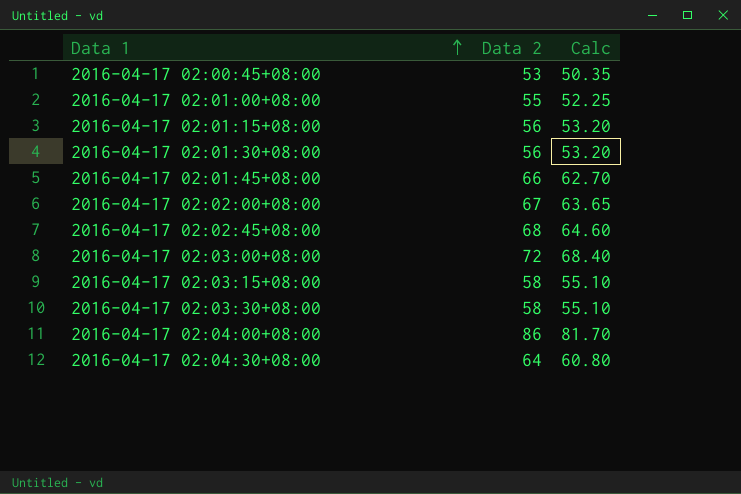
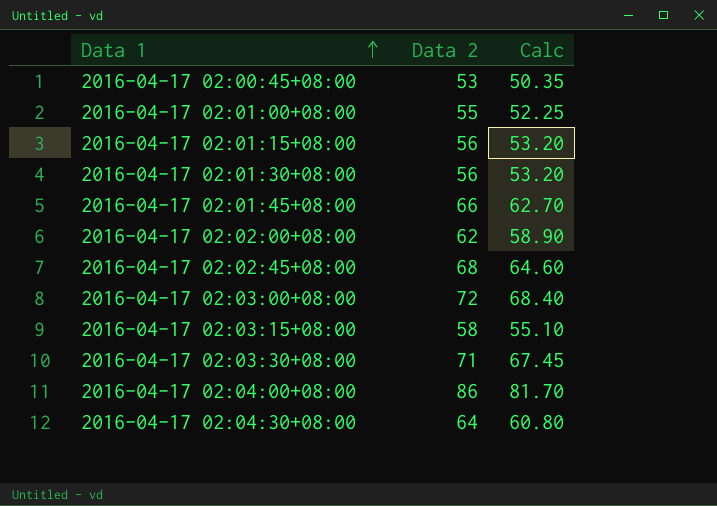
2016-04-17 02:02:00+08:00 | Data 2: 67 -> 62
2016-04-17 02:02:00+08:00 | Calc: 63.65 -> 58.90
2016-04-17 02:03:30+08:00 | Data 2: 58 -> 71
2016-04-17 02:03:30+08:00 | Calc: 55.10 -> 67.45

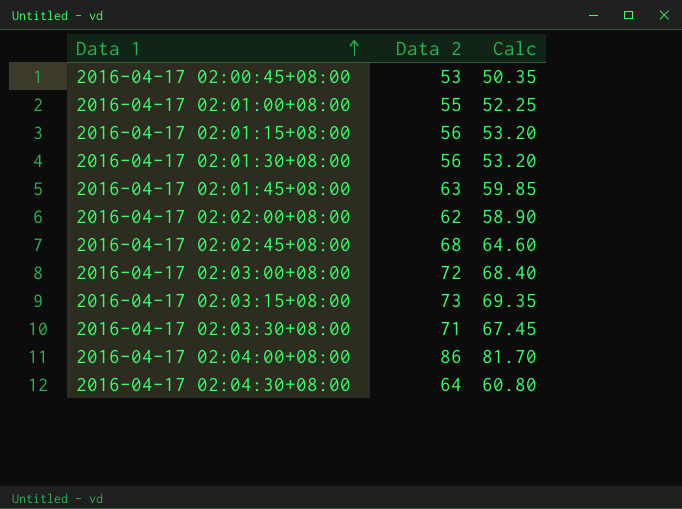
2016-04-17 02:01:45+08:00 | Data 2: 66 -> 63
2016-04-17 02:01:45+08:00 | Calc: 62.70 -> 59.85
2016-04-17 02:03:15+08:00 | Data 2: 58 -> 73
2016-04-17 02:03:15+08:00 | Calc: 55.10 -> 69.35

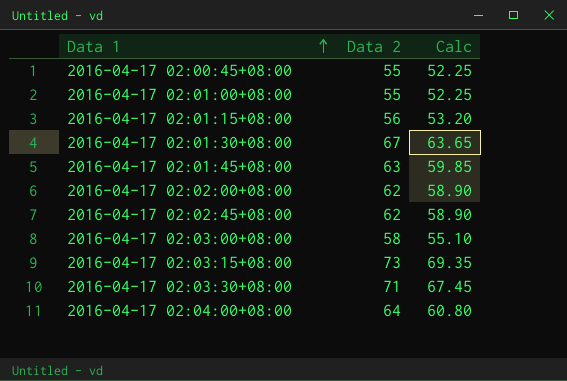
row 2016-04-17 02:04:30+08:00: 64 | 60.80 -> none
2016-04-17 02:00:45+08:00 | Data 2: 53 -> 55
2016-04-17 02:00:45+08:00 | Calc: 50.35 -> 52.25
2016-04-17 02:01:30+08:00 | Data 2: 56 -> 67
2016-04-17 02:01:30+08:00 | Calc: 53.20 -> 63.65
2016-04-17 02:02:45+08:00 | Data 2: 68 -> 62
2016-04-17 02:02:45+08:00 | Calc: 64.60 -> 58.90
2016-04-17 02:03:00+08:00 | Data 2: 72 -> 58
2016-04-17 02:03:00+08:00 | Calc: 68.40 -> 55.10
2016-04-17 02:04:00+08:00 | Data 2: 86 -> 64
2016-04-17 02:04:00+08:00 | Calc: 81.70 -> 60.80

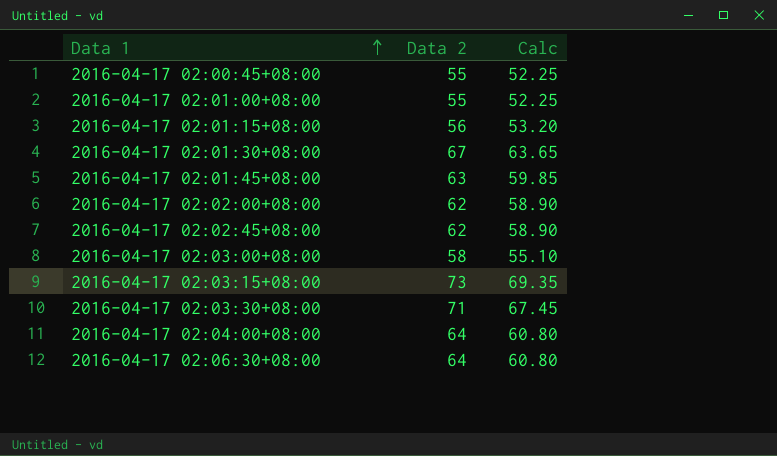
row 2016-04-17 02:06:30+08:00: none -> 64 | 60.80

